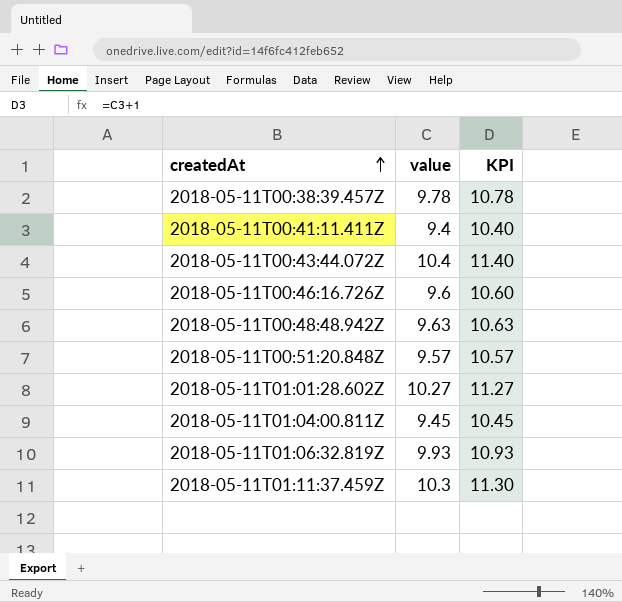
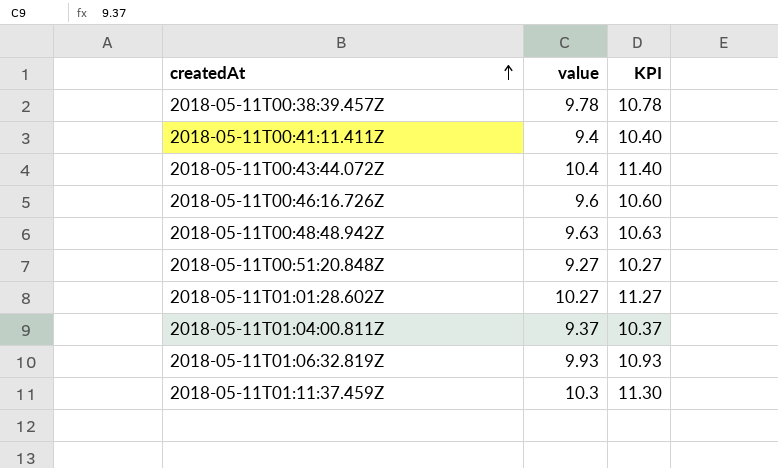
2018-05-11T00:51:20.848Z | value: 9.57 -> 9.27
2018-05-11T00:51:20.848Z | KPI: 10.57 -> 10.27
2018-05-11T01:04:00.811Z | value: 9.45 -> 9.37
2018-05-11T01:04:00.811Z | KPI: 10.45 -> 10.37

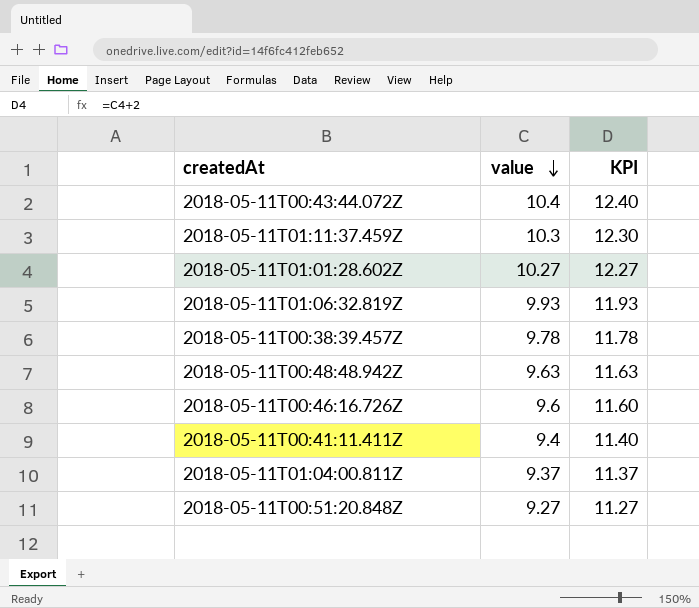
row order: createdAt ascending -> value descending
column KPI | formula: [value] + 1 -> [value] + 2

